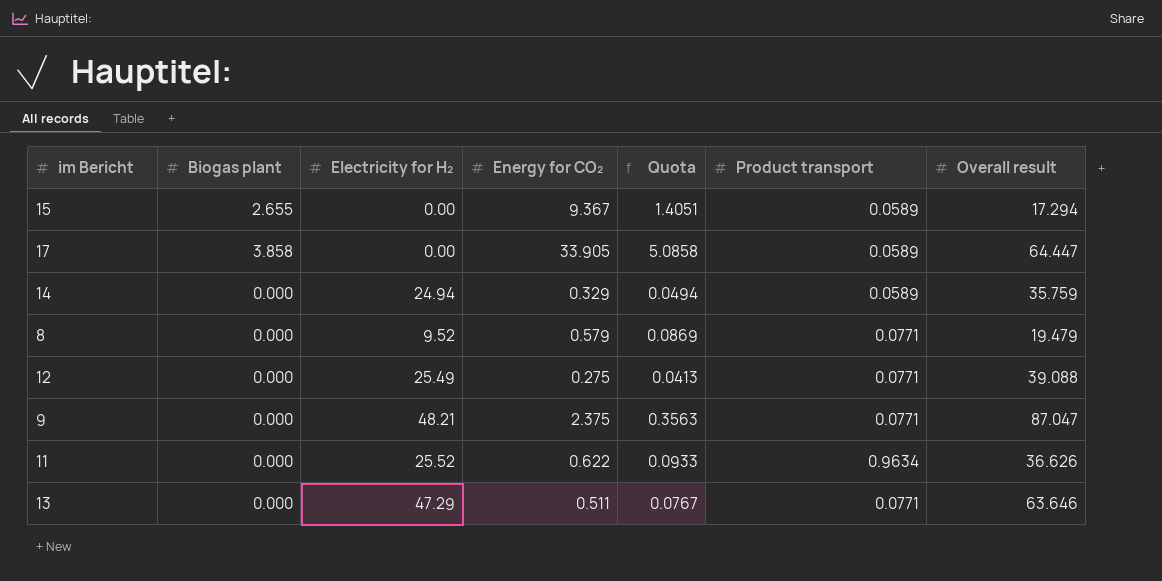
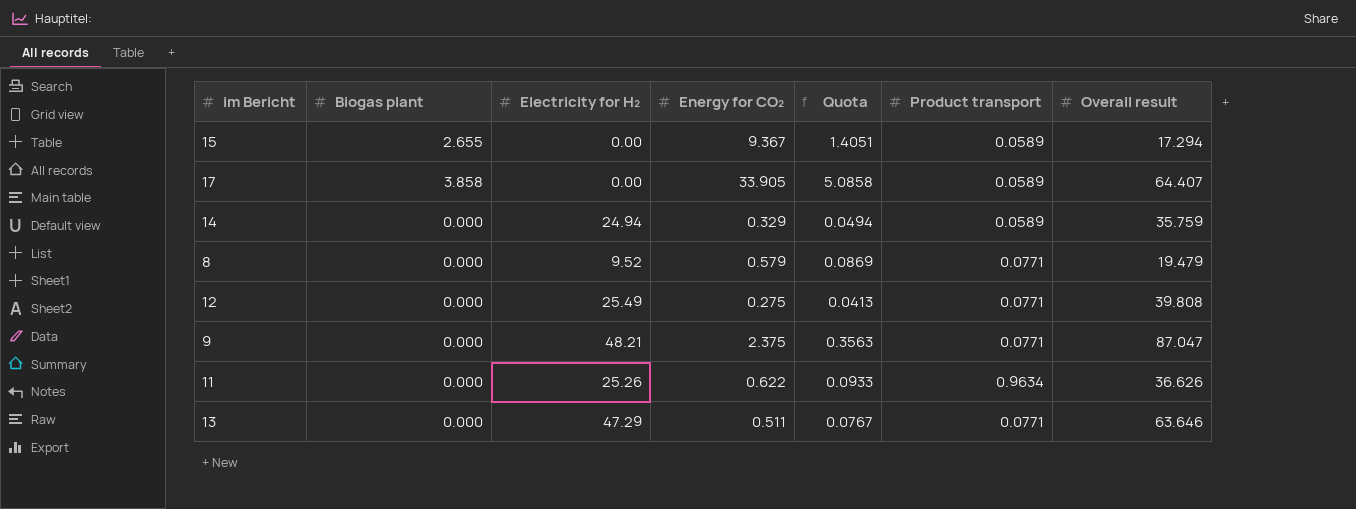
17 | Overall result: 64.447 -> 64.407
12 | Overall result: 39.088 -> 39.808
11 | Electricity for H₂: 25.52 -> 25.26

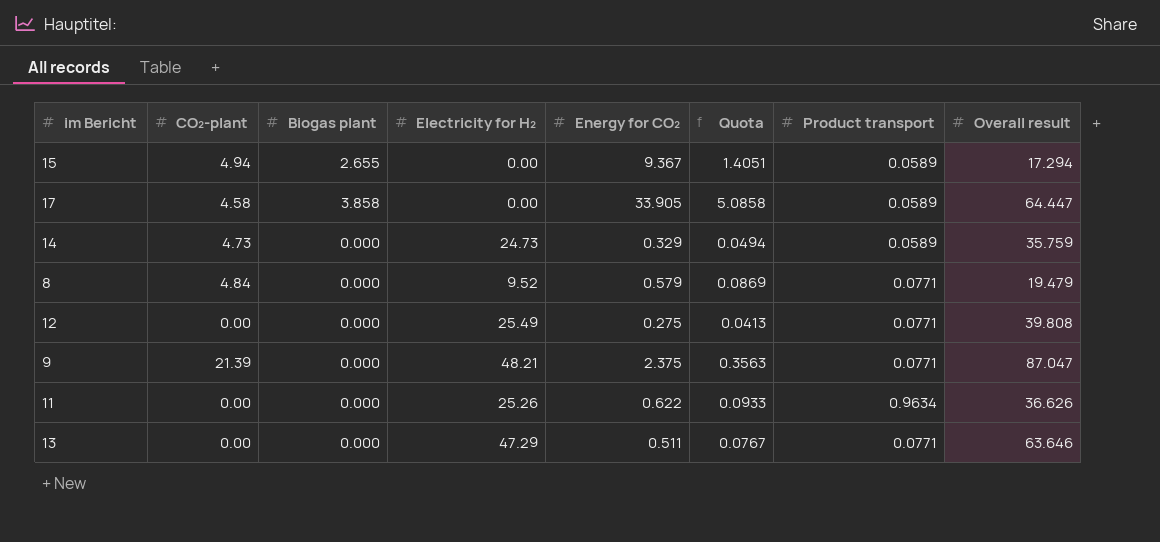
column CO₂-plant | position: none -> 2
17 | Overall result: 64.407 -> 64.447
14 | Electricity for H₂: 24.94 -> 24.73

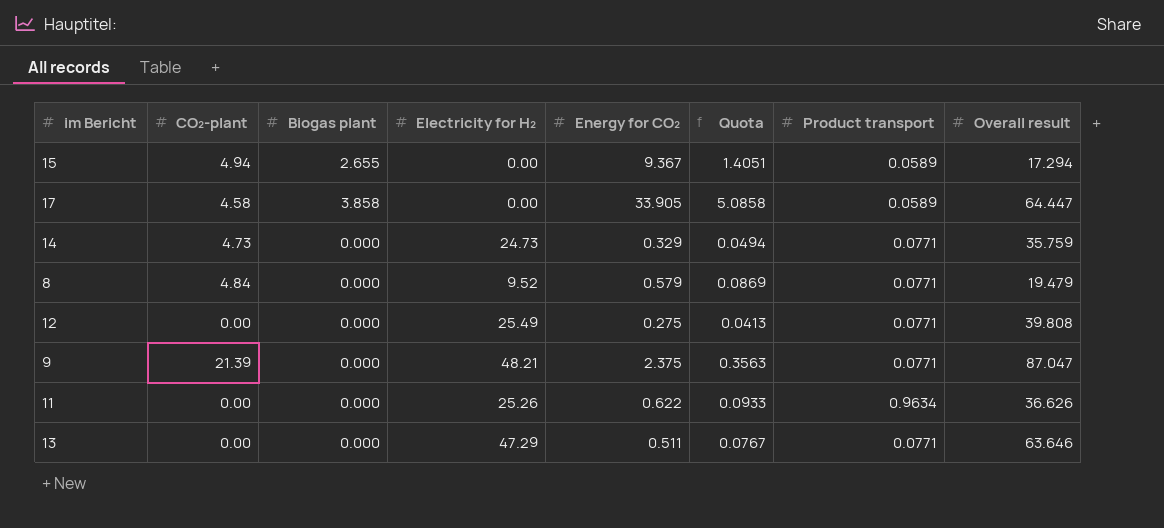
14 | Product transport: 0.0589 -> 0.0771

